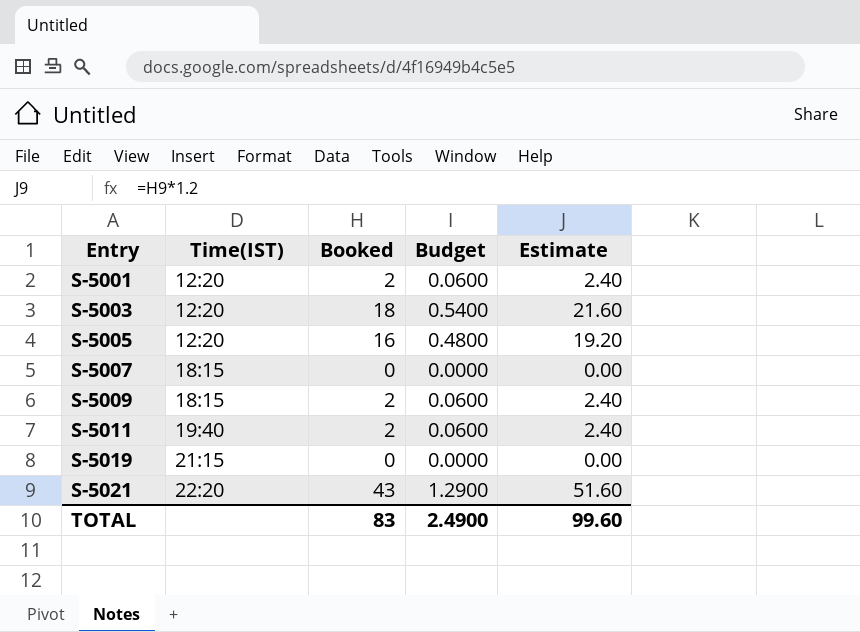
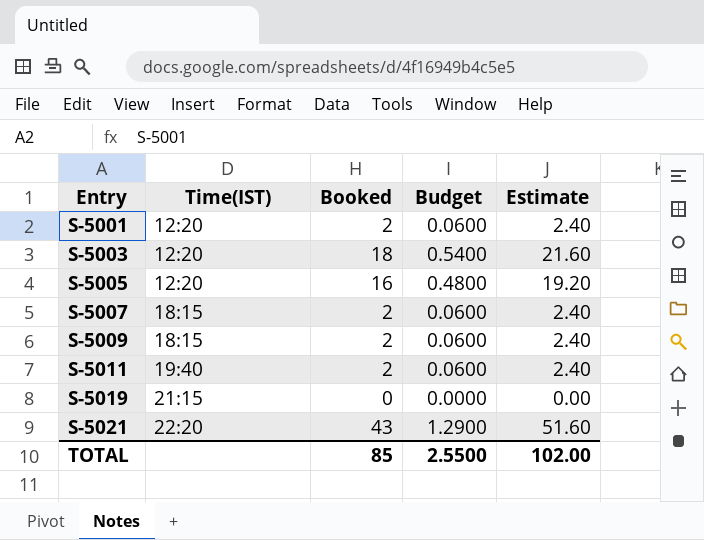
S-5007 | Booked: 0 -> 2
S-5007 | Budget: 0.0000 -> 0.0600
S-5007 | Estimate: 0.00 -> 2.40
TOTAL | Booked: 83 -> 85
TOTAL | Budget: 2.4900 -> 2.5500
TOTAL | Estimate: 99.60 -> 102.00

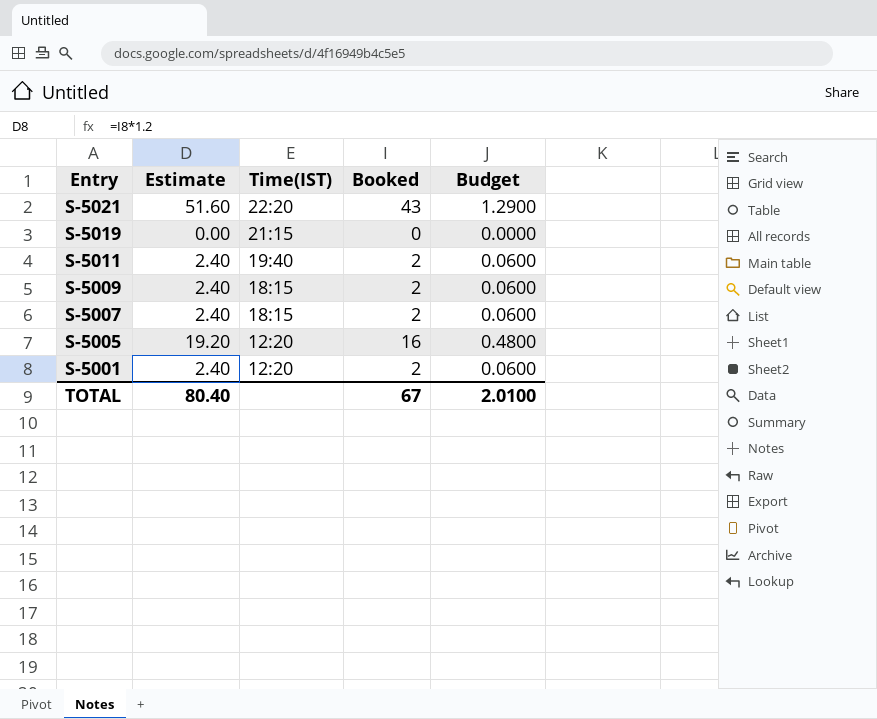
row order: Entry ascending -> Entry descending
column Estimate | position: 5 -> 2
row S-5003: 12:20 | 18 | 0.5400 | 21.60 -> none
TOTAL | Estimate: 102.00 -> 80.40
TOTAL | Booked: 85 -> 67
TOTAL | Budget: 2.5500 -> 2.0100

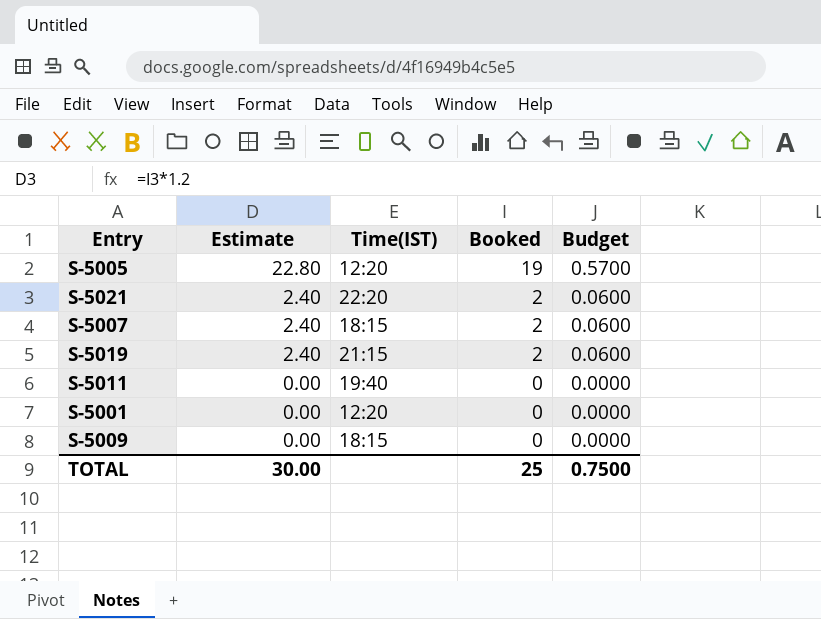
row order: Entry descending -> Estimate descending
S-5005 | Estimate: 19.20 -> 22.80
S-5005 | Booked: 16 -> 19
S-5005 | Budget: 0.4800 -> 0.5700
S-5021 | Estimate: 51.60 -> 2.40
S-5021 | Booked: 43 -> 2
S-5021 | Budget: 1.2900 -> 0.0600
S-5019 | Estimate: 0.00 -> 2.40
S-5019 | Booked: 0 -> 2
S-5019 | Budget: 0.0000 -> 0.0600
S-5011 | Estimate: 2.40 -> 0.00
S-5011 | Booked: 2 -> 0
S-5011 | Budget: 0.0600 -> 0.0000
S-5001 | Estimate: 2.40 -> 0.00
S-5001 | Booked: 2 -> 0
S-5001 | Budget: 0.0600 -> 0.0000
S-5009 | Estimate: 2.40 -> 0.00
S-5009 | Booked: 2 -> 0
S-5009 | Budget: 0.0600 -> 0.0000
TOTAL | Estimate: 80.40 -> 30.00
TOTAL | Booked: 67 -> 25
TOTAL | Budget: 2.0100 -> 0.7500

